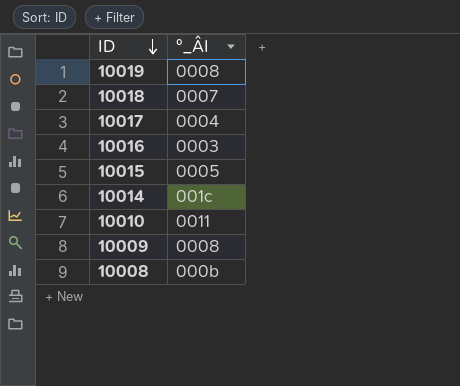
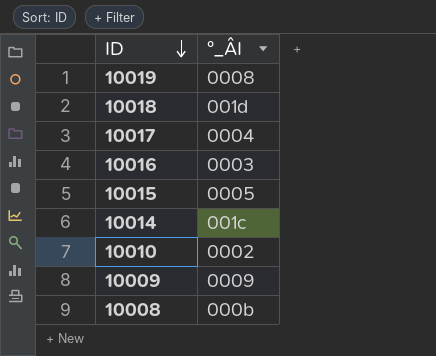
10018 | °_ÂI: 0007 -> 001d
10010 | °_ÂI: 0011 -> 0002
10009 | °_ÂI: 0008 -> 0009

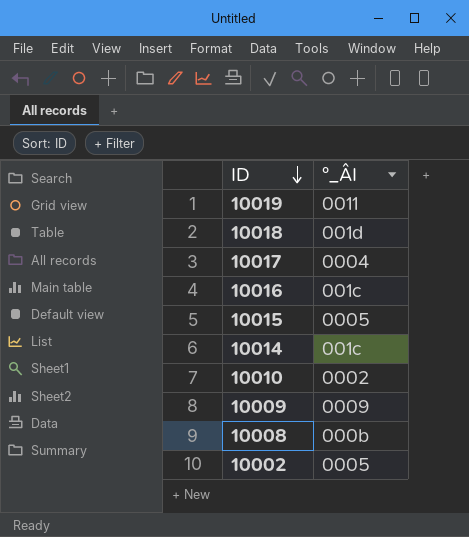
10019 | °_ÂI: 0008 -> 0011
10016 | °_ÂI: 0003 -> 001c
row 10002: none -> 0005

